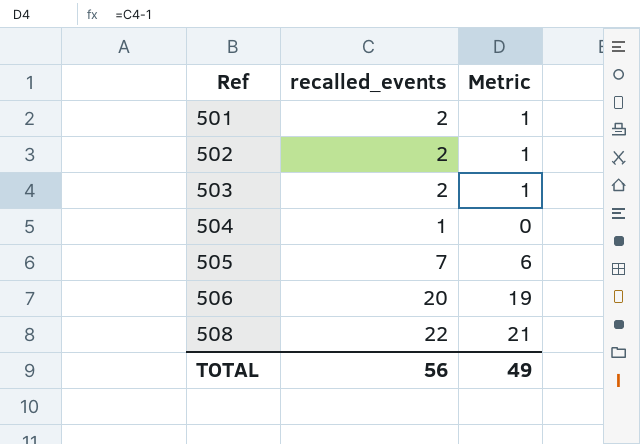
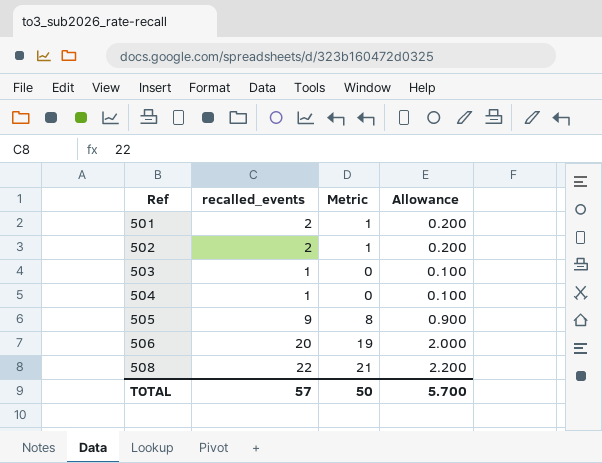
column Allowance | formula: none -> [recalled_events] * 0.1
503 | recalled_events: 2 -> 1
503 | Metric: 1 -> 0
505 | recalled_events: 7 -> 9
505 | Metric: 6 -> 8
TOTAL | recalled_events: 56 -> 57
TOTAL | Metric: 49 -> 50

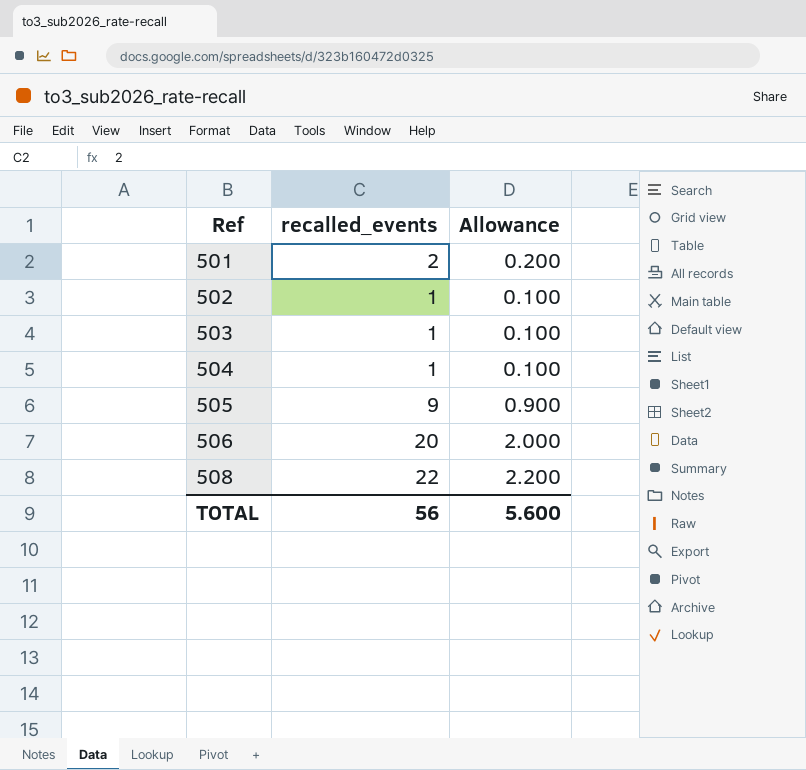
column Metric | formula: [recalled_events] - 1 -> none
502 | recalled_events: 2 -> 1
502 | Allowance: 0.200 -> 0.100
TOTAL | recalled_events: 57 -> 56
TOTAL | Allowance: 5.700 -> 5.600

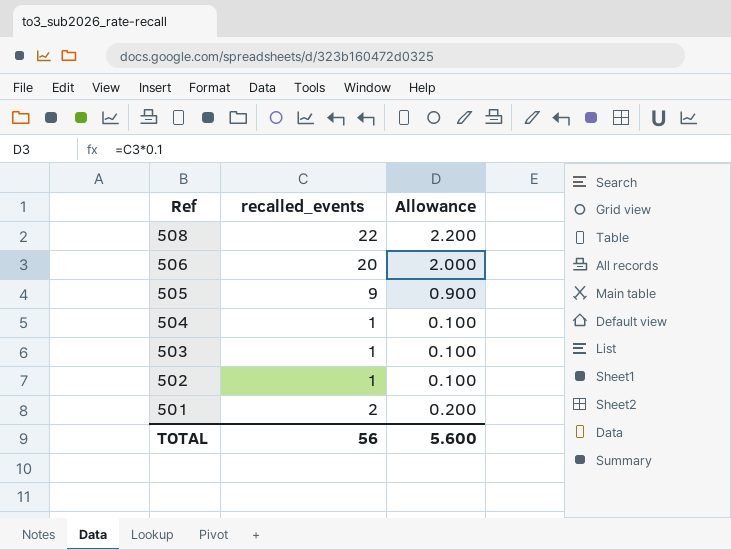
row order: Ref ascending -> Ref descending

